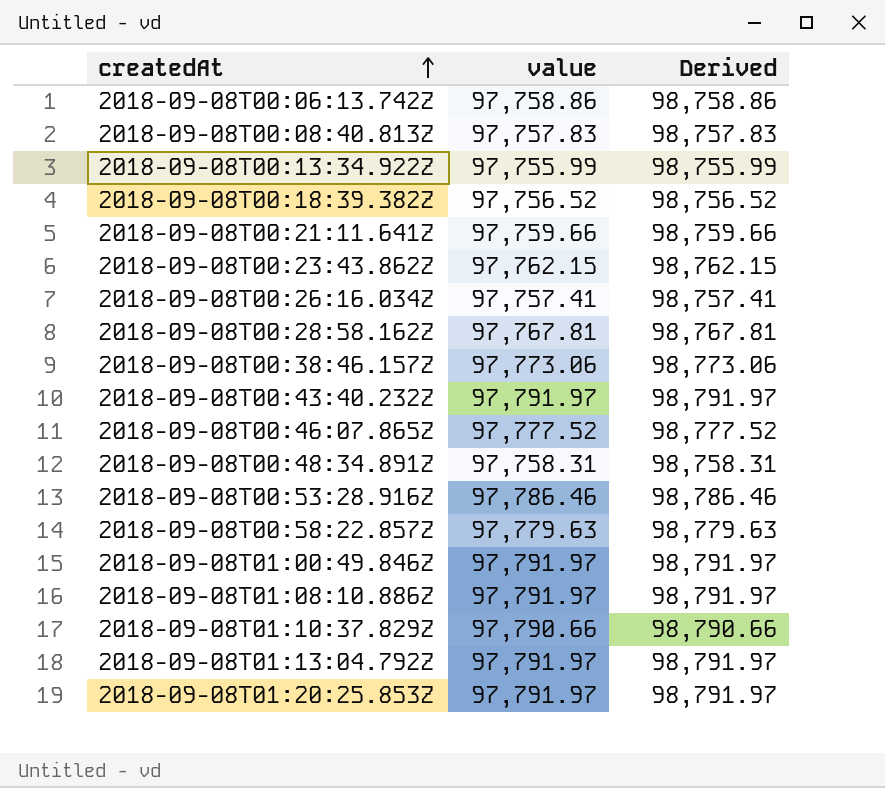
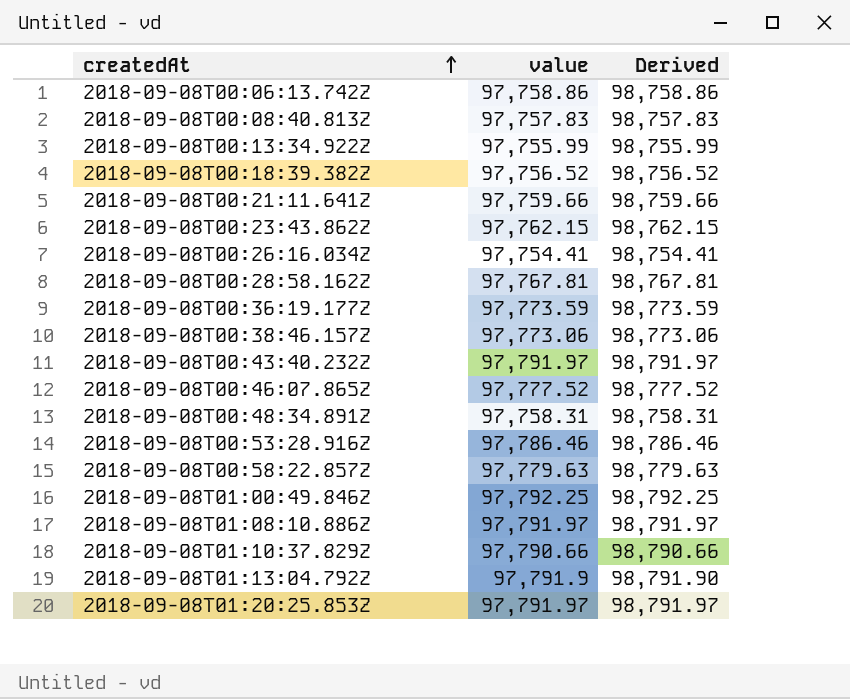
2018-09-08T00:26:16.034Z | value: 97,757.41 -> 97,754.41
2018-09-08T00:26:16.034Z | Derived: 98,757.41 -> 98,754.41
row 2018-09-08T00:36:19.177Z: none -> 97,773.59 | 98,773.59
2018-09-08T01:00:49.846Z | value: 97,791.97 -> 97,792.25
2018-09-08T01:00:49.846Z | Derived: 98,791.97 -> 98,792.25
2018-09-08T01:13:04.792Z | value: 97,791.97 -> 97,791.9
2018-09-08T01:13:04.792Z | Derived: 98,791.97 -> 98,791.90

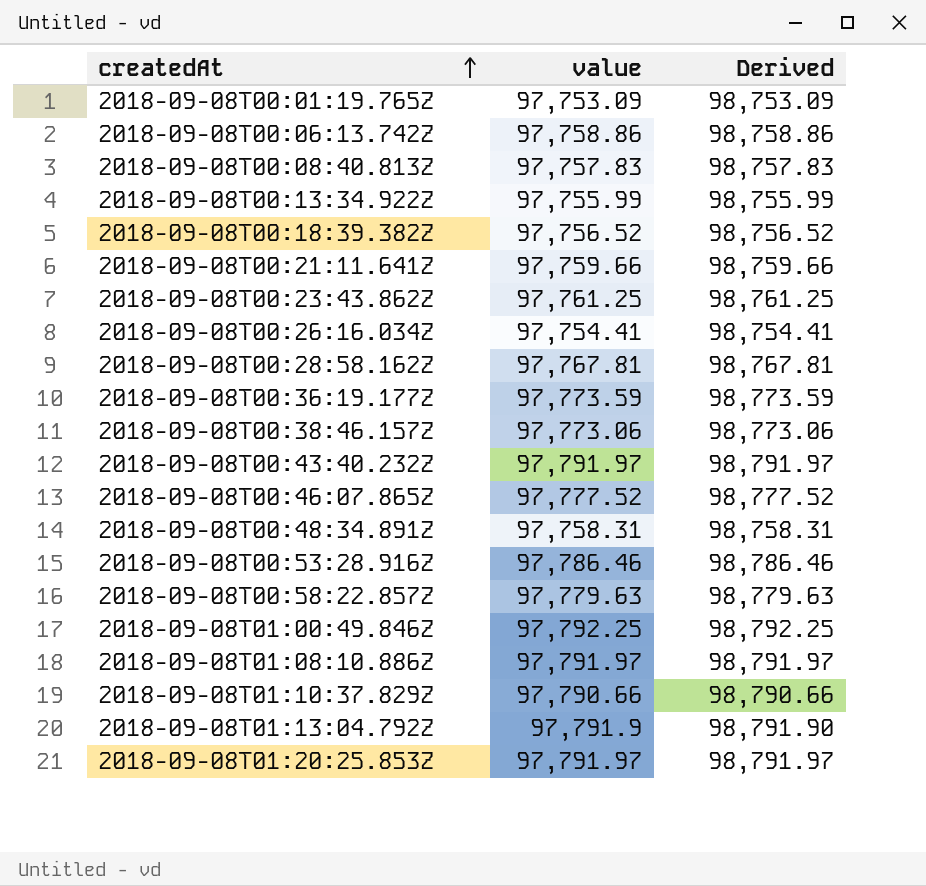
row 2018-09-08T00:01:19.765Z: none -> 97,753.09 | 98,753.09
2018-09-08T00:23:43.862Z | value: 97,762.15 -> 97,761.25
2018-09-08T00:23:43.862Z | Derived: 98,762.15 -> 98,761.25

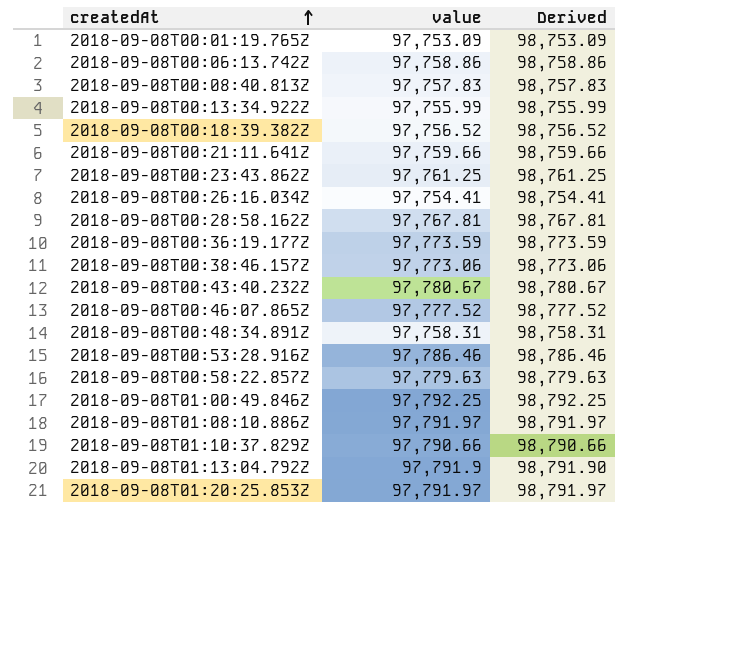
2018-09-08T00:43:40.232Z | value: 97,791.97 -> 97,780.67
2018-09-08T00:43:40.232Z | Derived: 98,791.97 -> 98,780.67

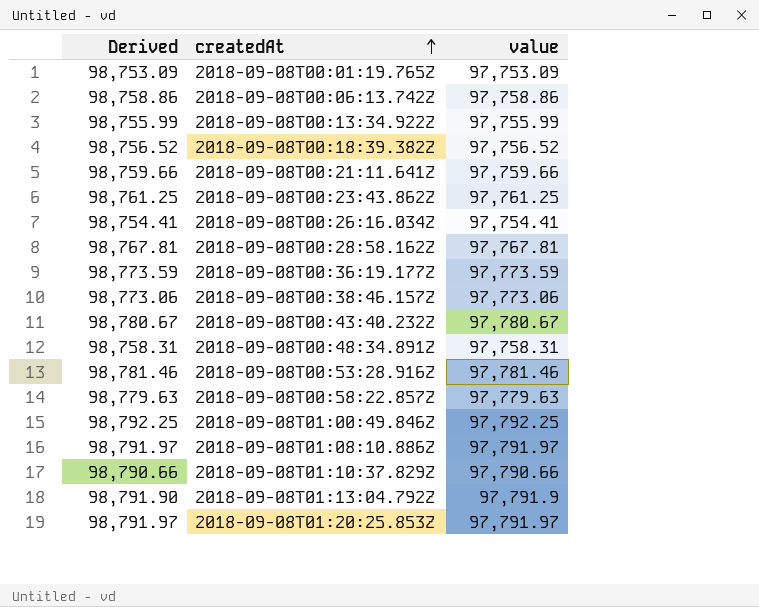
column Derived | position: 3 -> 1
row 2018-09-08T00:08:40.813Z: 97,757.83 | 98,757.83 -> none
row 2018-09-08T00:46:07.865Z: 97,777.52 | 98,777.52 -> none
2018-09-08T00:53:28.916Z | Derived: 98,786.46 -> 98,781.46
2018-09-08T00:53:28.916Z | value: 97,786.46 -> 97,781.46

